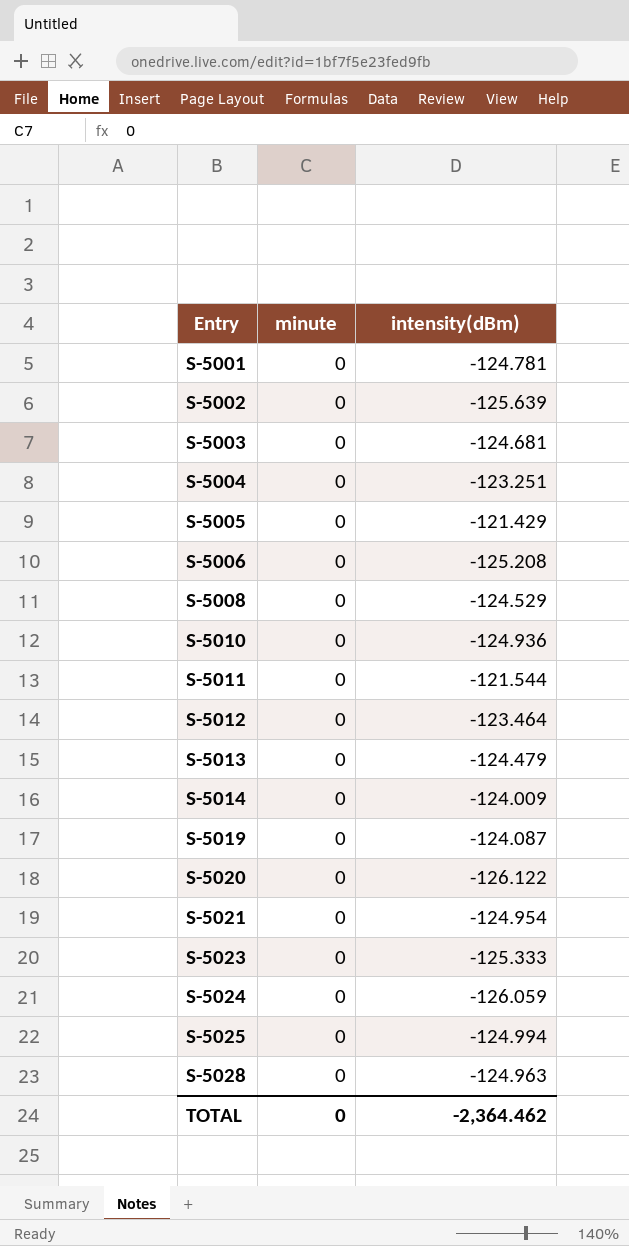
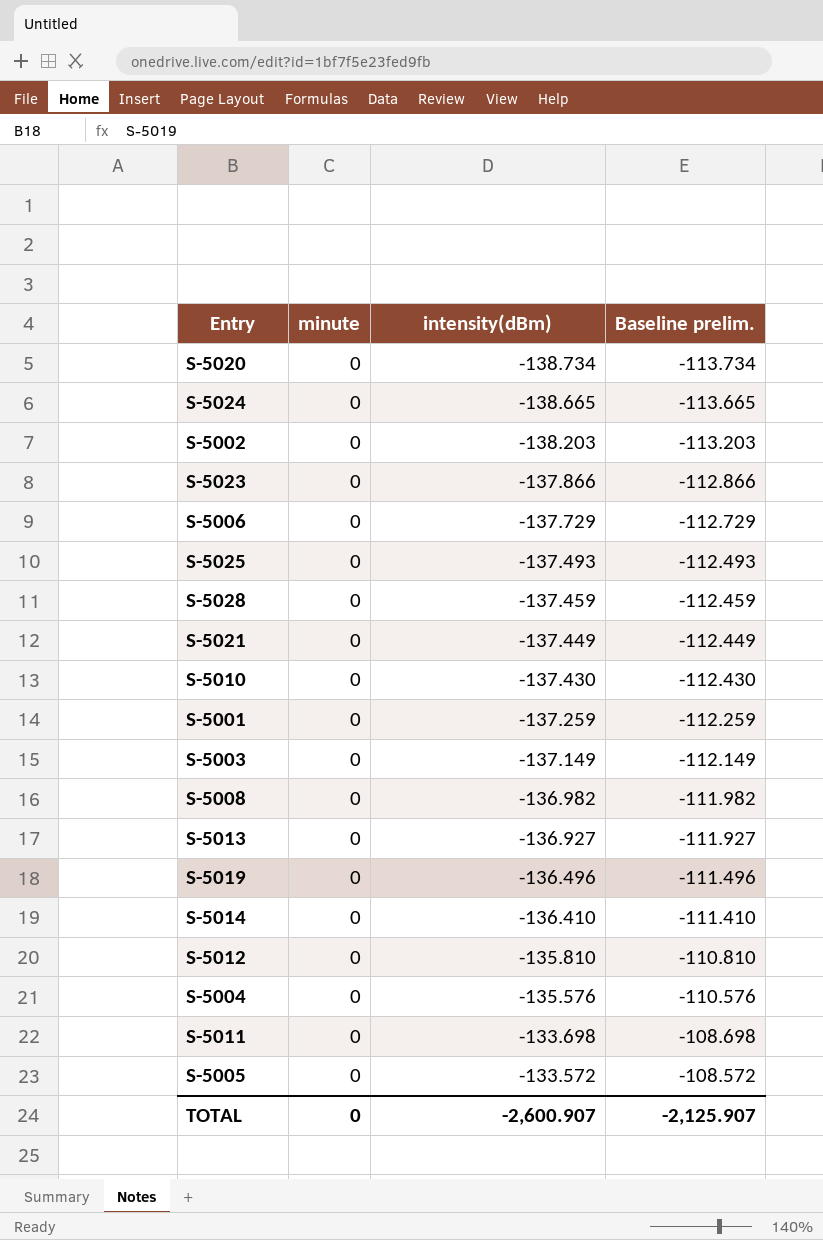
row order: Entry ascending -> intensity(dBm) ascending
column Baseline prelim. | formula: none -> [intensity(dBm)] + 25
S-5020 | intensity(dBm): -126.122 -> -138.734
S-5024 | intensity(dBm): -126.059 -> -138.665
S-5002 | intensity(dBm): -125.639 -> -138.203
S-5023 | intensity(dBm): -125.333 -> -137.866
S-5006 | intensity(dBm): -125.208 -> -137.729
S-5025 | intensity(dBm): -124.994 -> -137.493
S-5028 | intensity(dBm): -124.963 -> -137.459
S-5021 | intensity(dBm): -124.954 -> -137.449
S-5010 | intensity(dBm): -124.936 -> -137.430
S-5001 | intensity(dBm): -124.781 -> -137.259
S-5003 | intensity(dBm): -124.681 -> -137.149
S-5008 | intensity(dBm): -124.529 -> -136.982
S-5013 | intensity(dBm): -124.479 -> -136.927
S-5019 | intensity(dBm): -124.087 -> -136.496
S-5014 | intensity(dBm): -124.009 -> -136.410
S-5012 | intensity(dBm): -123.464 -> -135.810
S-5004 | intensity(dBm): -123.251 -> -135.576
S-5011 | intensity(dBm): -121.544 -> -133.698
S-5005 | intensity(dBm): -121.429 -> -133.572
TOTAL | intensity(dBm): -2,364.462 -> -2,600.907

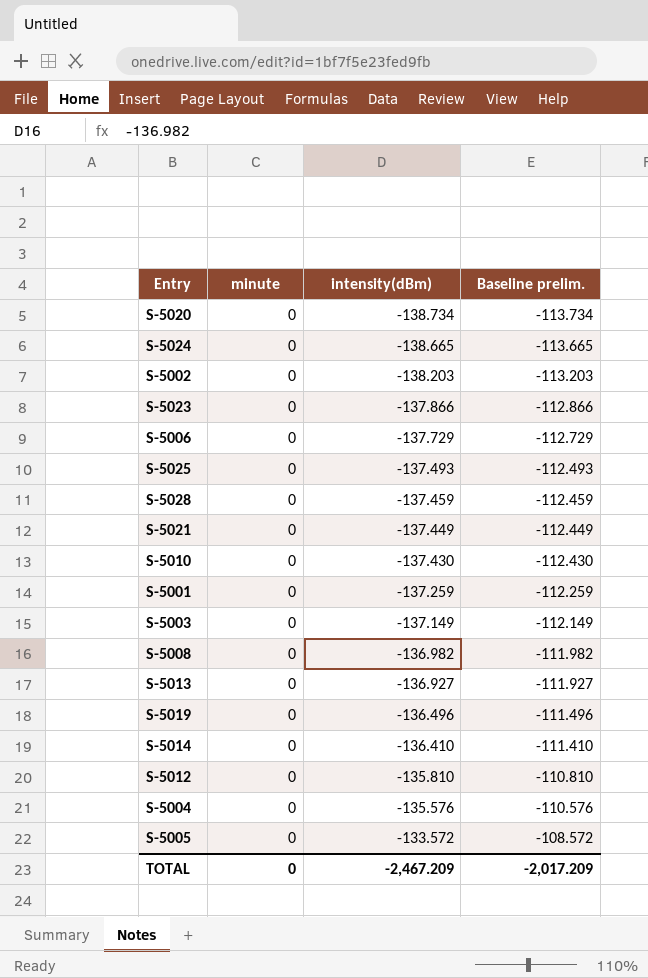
row S-5011: 0 | -133.698 | -108.698 -> none
TOTAL | intensity(dBm): -2,600.907 -> -2,467.209
TOTAL | Baseline prelim.: -2,125.907 -> -2,017.209

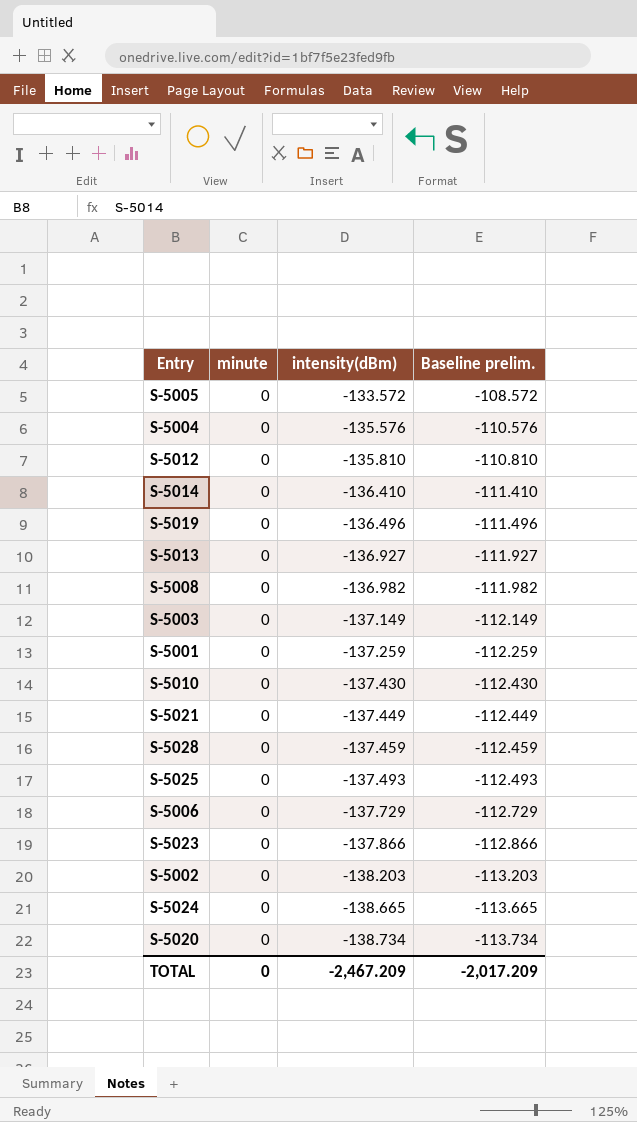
row order: intensity(dBm) ascending -> intensity(dBm) descending

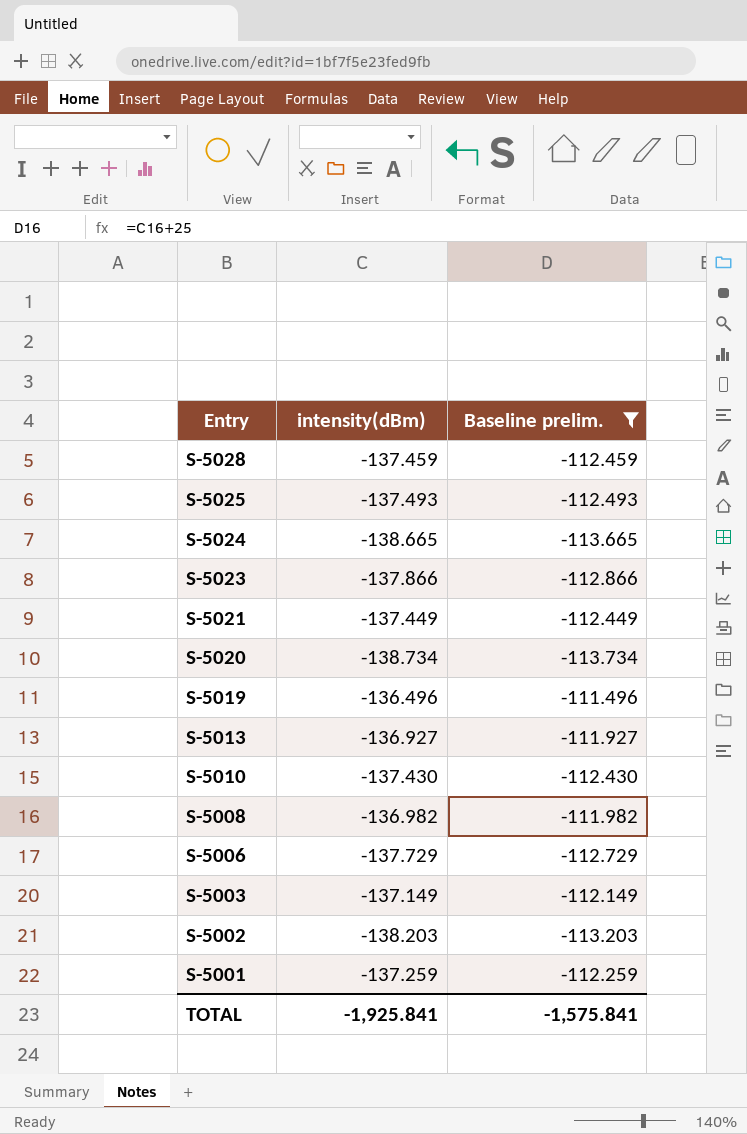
filter: none -> Baseline prelim. <= -111.496
row order: intensity(dBm) descending -> Entry descending
column minute | position: 2 -> none
TOTAL | intensity(dBm): -2,467.209 -> -1,925.841
TOTAL | Baseline prelim.: -2,017.209 -> -1,575.841

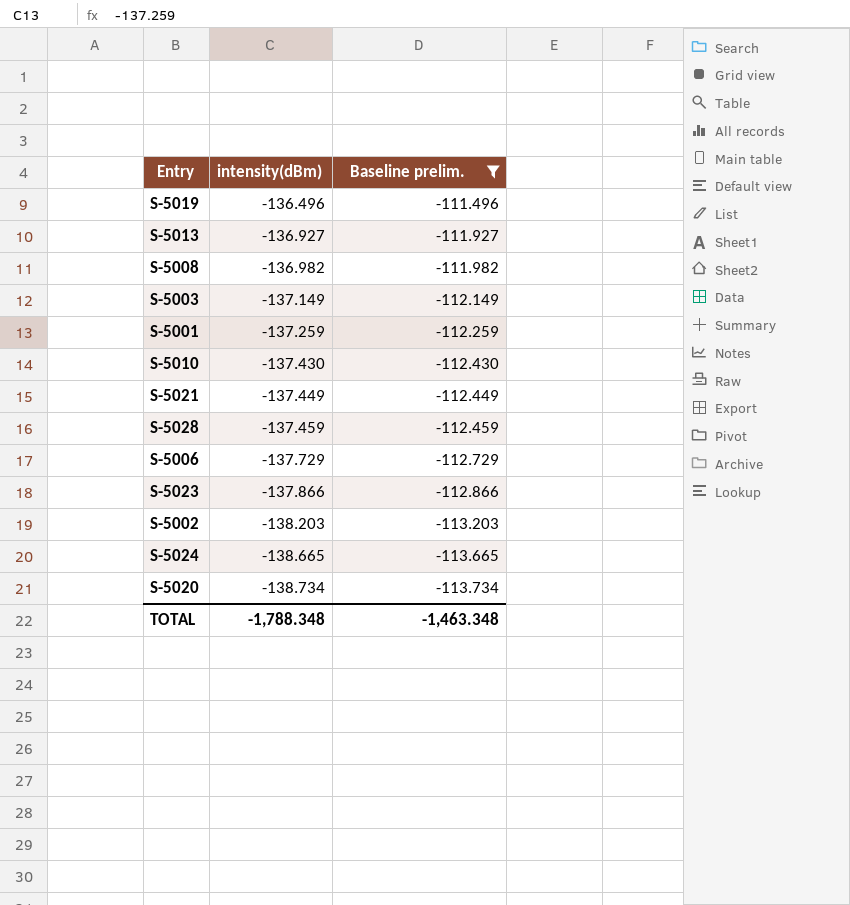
row order: Entry descending -> intensity(dBm) descending
row S-5025: -137.493 | -112.493 -> none
TOTAL | intensity(dBm): -1,925.841 -> -1,788.348
TOTAL | Baseline prelim.: -1,575.841 -> -1,463.348

